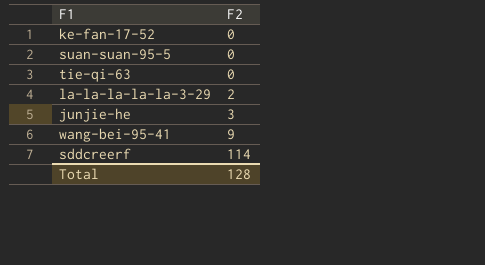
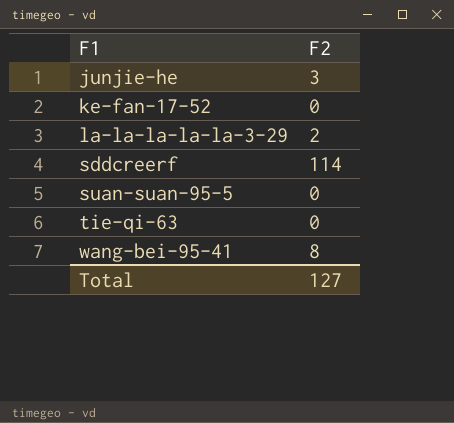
row order: F2 ascending -> F1 ascending
wang-bei-95-41 | F2: 9 -> 8
Total | F2: 128 -> 127

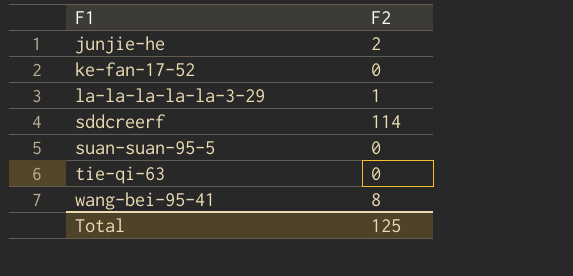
junjie-he | F2: 3 -> 2
la-la-la-la-la-3-29 | F2: 2 -> 1
Total | F2: 127 -> 125

